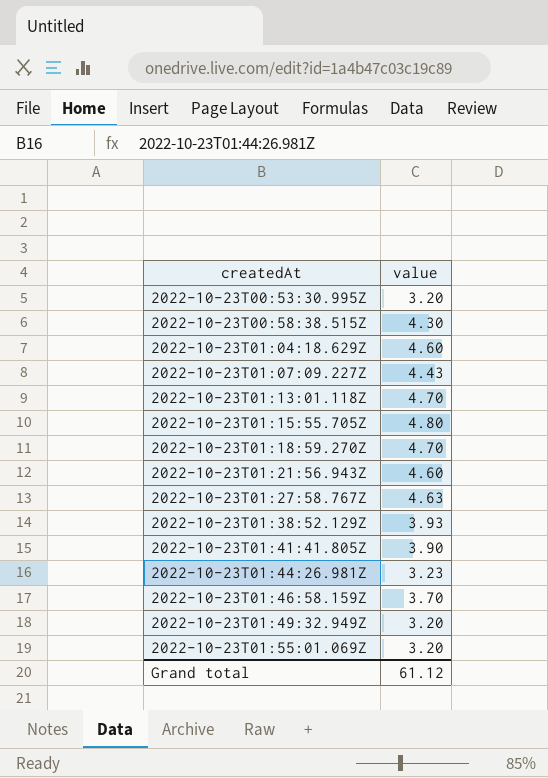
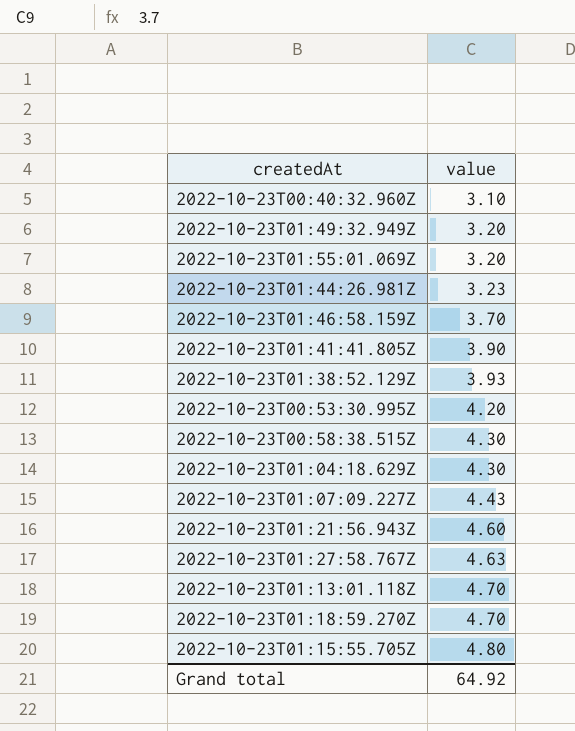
row order: createdAt ascending -> value ascending
row 2022-10-23T00:40:32.960Z: none -> 3.10
2022-10-23T00:53:30.995Z | value: 3.20 -> 4.20
2022-10-23T01:04:18.629Z | value: 4.60 -> 4.30
Grand total | value: 61.12 -> 64.92

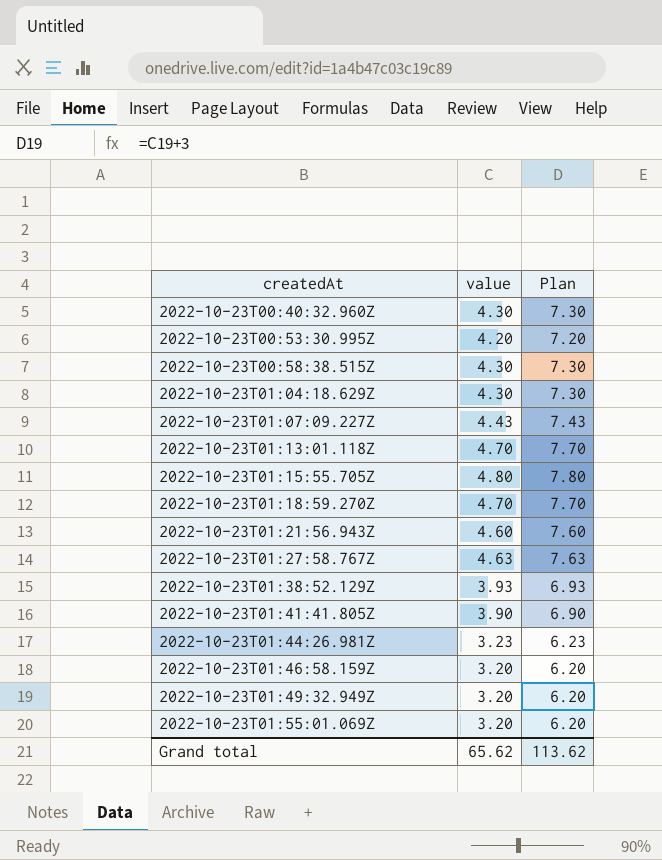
row order: value ascending -> createdAt ascending
column Plan | formula: none -> [value] + 3
2022-10-23T00:40:32.960Z | value: 3.10 -> 4.30
2022-10-23T01:46:58.159Z | value: 3.70 -> 3.20
Grand total | value: 64.92 -> 65.62

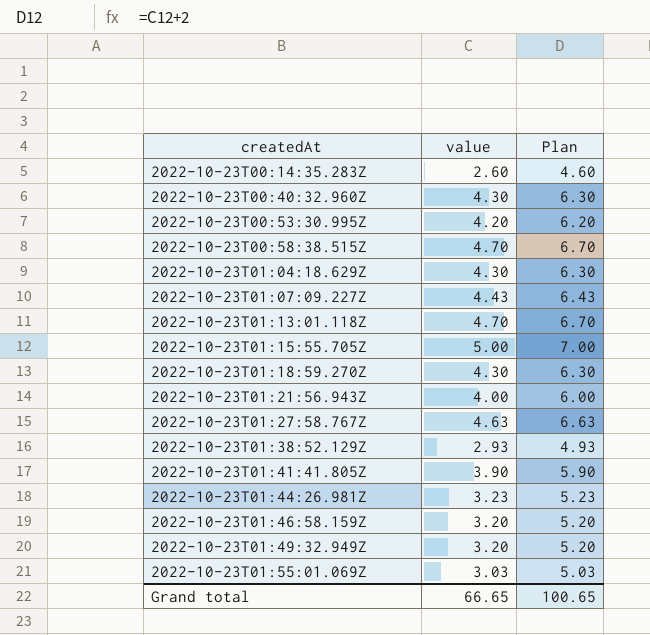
column Plan | formula: [value] + 3 -> [value] + 2
row 2022-10-23T00:14:35.283Z: none -> 2.60 | 4.60
2022-10-23T00:58:38.515Z | value: 4.30 -> 4.70
2022-10-23T01:15:55.705Z | value: 4.80 -> 5.00
2022-10-23T01:18:59.270Z | value: 4.70 -> 4.30
2022-10-23T01:21:56.943Z | value: 4.60 -> 4.00
2022-10-23T01:38:52.129Z | value: 3.93 -> 2.93
2022-10-23T01:55:01.069Z | value: 3.20 -> 3.03
Grand total | value: 65.62 -> 66.65
Grand total | Plan: 113.62 -> 100.65

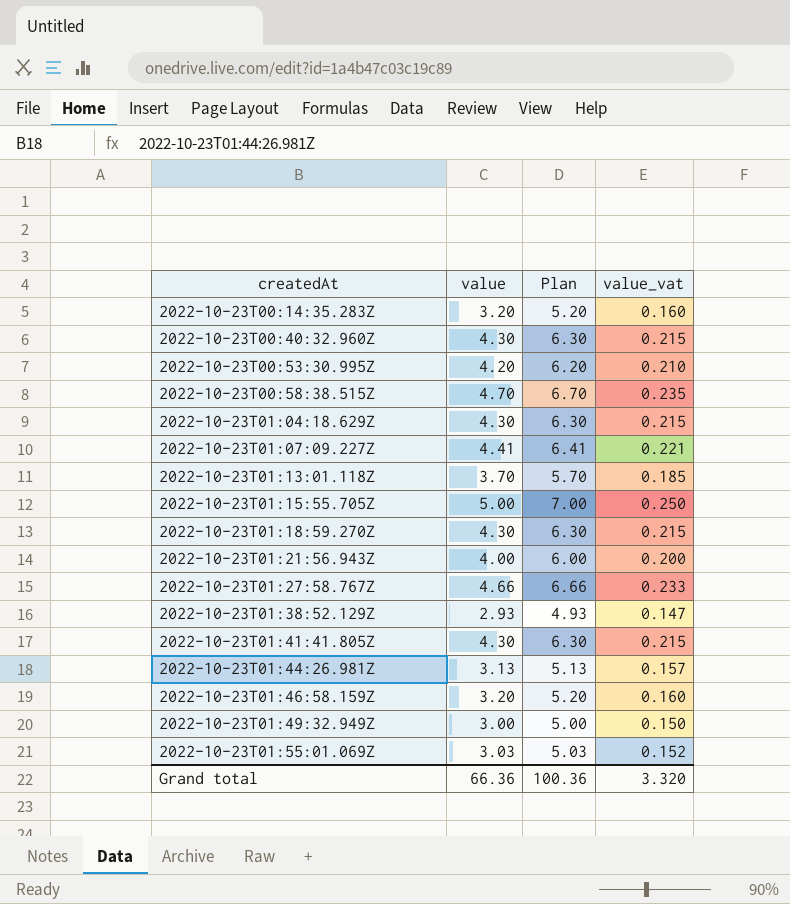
column value_vat | formula: none -> [value] * 0.05
2022-10-23T00:14:35.283Z | value: 2.60 -> 3.20
2022-10-23T00:14:35.283Z | Plan: 4.60 -> 5.20
2022-10-23T01:07:09.227Z | value: 4.43 -> 4.41
2022-10-23T01:07:09.227Z | Plan: 6.43 -> 6.41
2022-10-23T01:13:01.118Z | value: 4.70 -> 3.70
2022-10-23T01:13:01.118Z | Plan: 6.70 -> 5.70
2022-10-23T01:27:58.767Z | value: 4.63 -> 4.66
2022-10-23T01:27:58.767Z | Plan: 6.63 -> 6.66
2022-10-23T01:41:41.805Z | value: 3.90 -> 4.30
2022-10-23T01:41:41.805Z | Plan: 5.90 -> 6.30
2022-10-23T01:44:26.981Z | value: 3.23 -> 3.13
2022-10-23T01:44:26.981Z | Plan: 5.23 -> 5.13
2022-10-23T01:49:32.949Z | value: 3.20 -> 3.00
2022-10-23T01:49:32.949Z | Plan: 5.20 -> 5.00
Grand total | value: 66.65 -> 66.36
Grand total | Plan: 100.65 -> 100.36

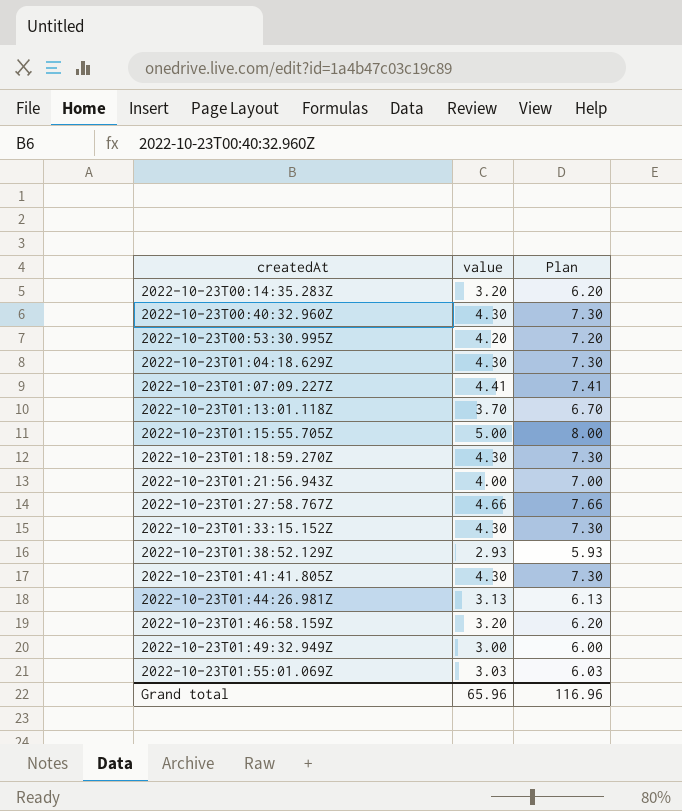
column value_vat | formula: [value] * 0.05 -> none
column Plan | formula: [value] + 2 -> [value] + 3
row 2022-10-23T00:58:38.515Z: 4.70 | 6.70 | 0.235 -> none
row 2022-10-23T01:33:15.152Z: none -> 4.30 | 7.30
Grand total | value: 66.36 -> 65.96
Grand total | Plan: 100.36 -> 116.96

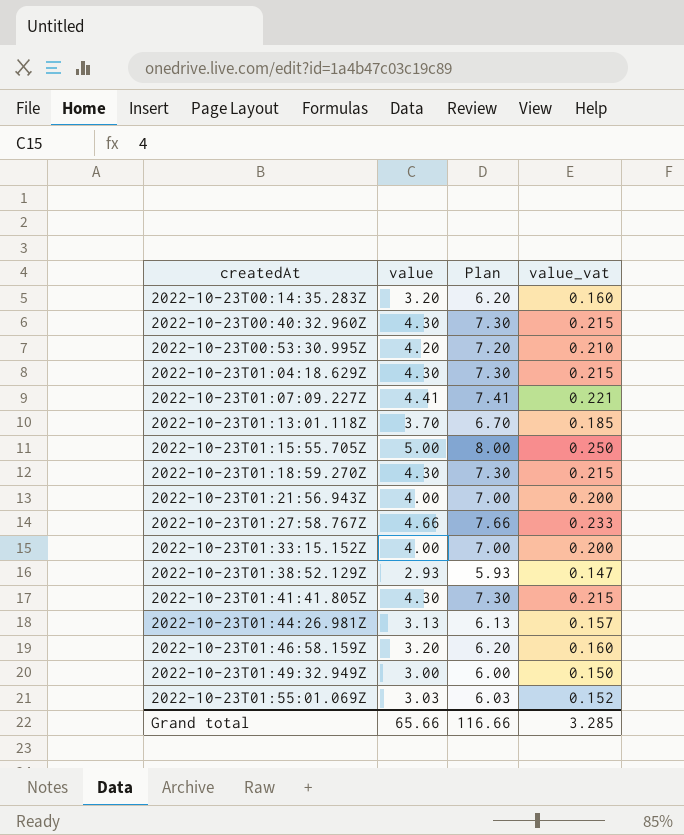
column value_vat | formula: none -> [value] * 0.05
2022-10-23T01:33:15.152Z | value: 4.30 -> 4.00
2022-10-23T01:33:15.152Z | Plan: 7.30 -> 7.00
Grand total | value: 65.96 -> 65.66
Grand total | Plan: 116.96 -> 116.66

